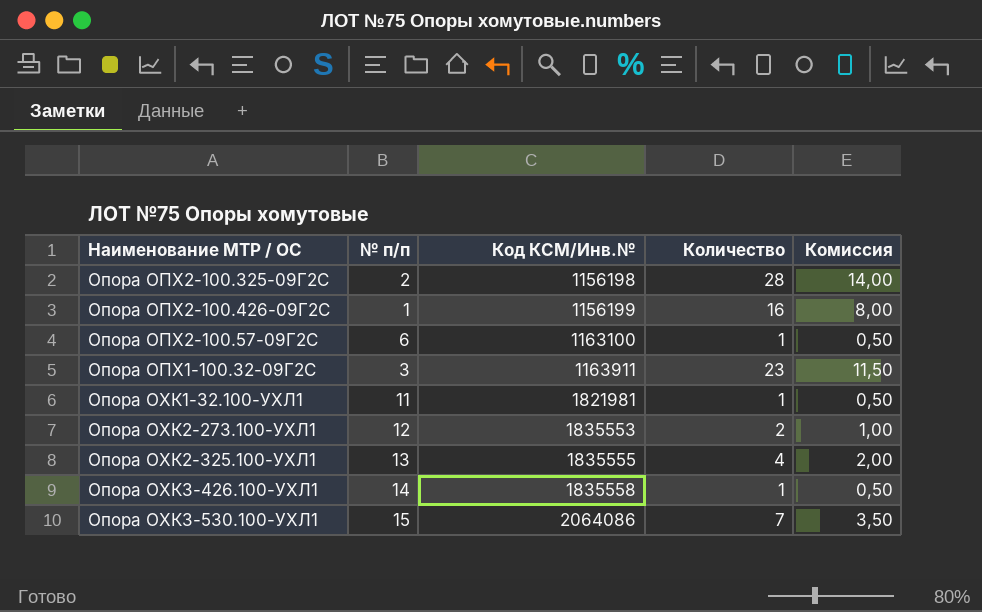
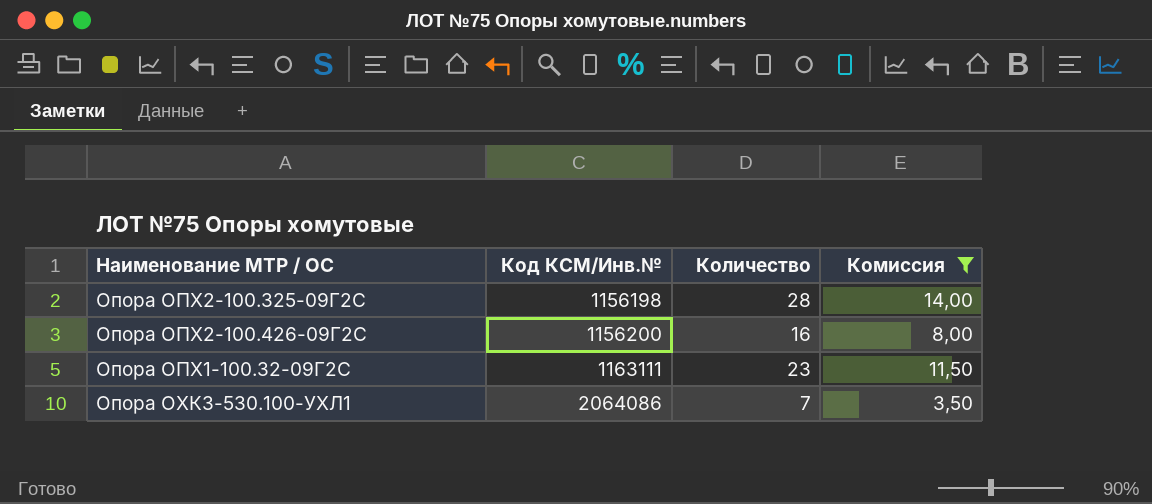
filter: none -> Комиссия >= 3,50
column № п/п | position: 2 -> none
Опора ОПХ2-100.426-09Г2С | Код КСМ/Инв.№: 1156199 -> 1156200
Опора ОПХ1-100.32-09Г2С | Код КСМ/Инв.№: 1163911 -> 1163111

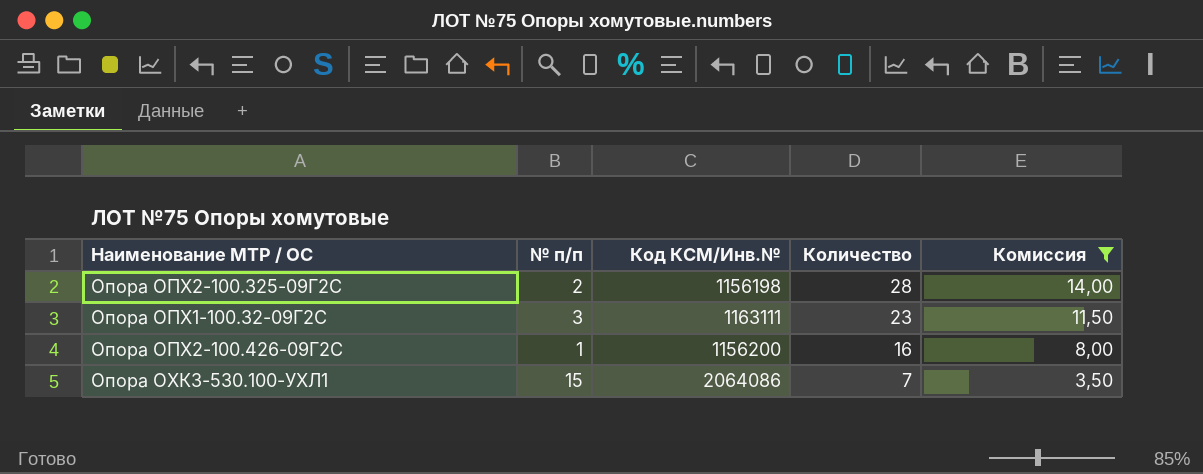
row order: Код КСМ/Инв.№ ascending -> Количество descending
column № п/п | position: none -> 2

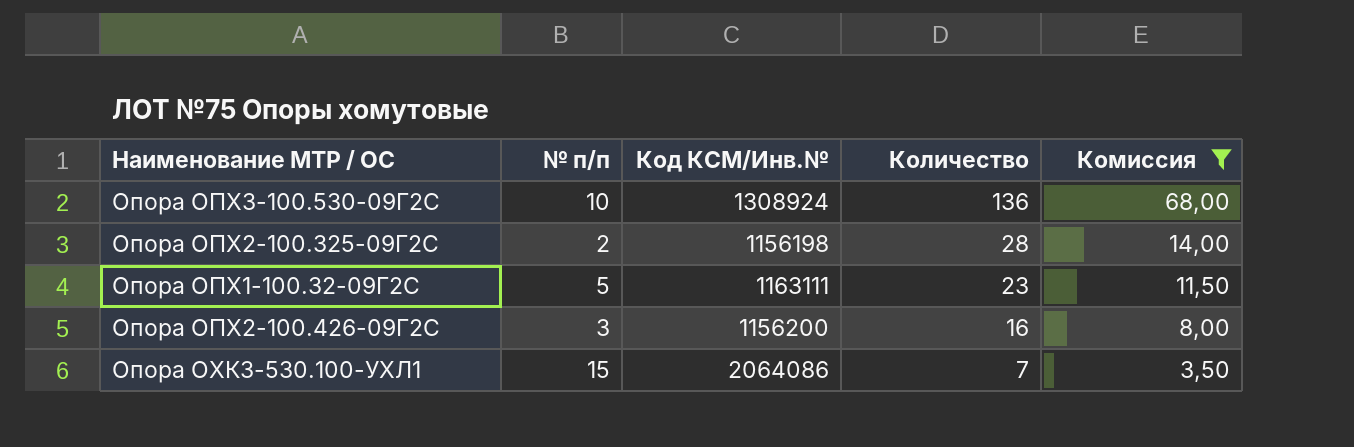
row Опора ОПХ3-100.530-09Г2С: none -> 10 | 1308924 | 136 | 68,00
Опора ОПХ1-100.32-09Г2С | № п/п: 3 -> 5
Опора ОПХ2-100.426-09Г2С | № п/п: 1 -> 3

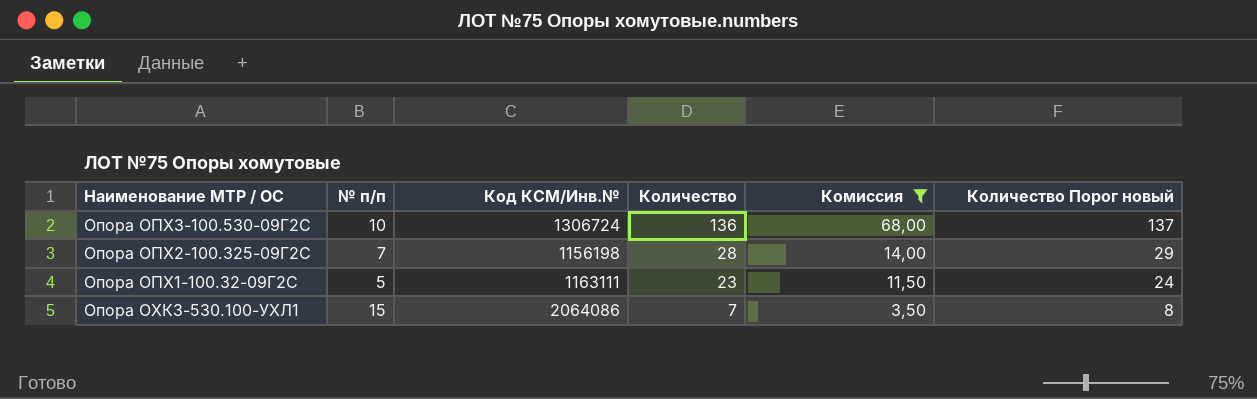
column Количество Порог новый | formula: none -> [Количество] + 1
row Опора ОПХ2-100.426-09Г2С: 3 | 1156200 | 16 | 8,00 -> none
Опора ОПХ3-100.530-09Г2С | Код КСМ/Инв.№: 1308924 -> 1306724
Опора ОПХ2-100.325-09Г2С | № п/п: 2 -> 7

